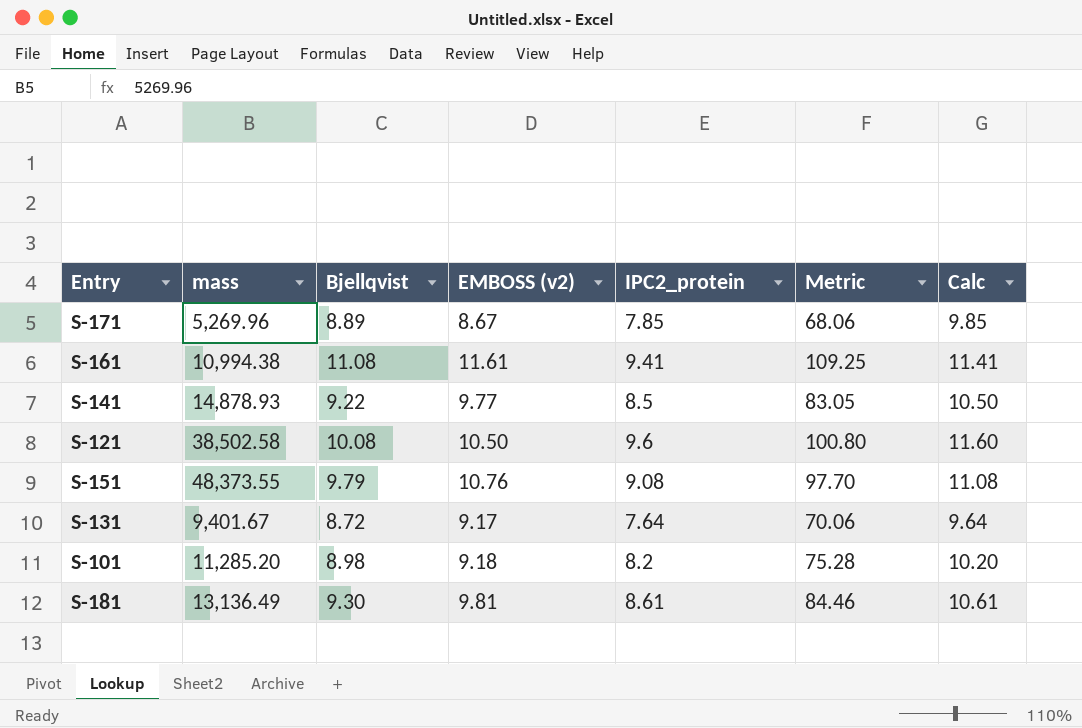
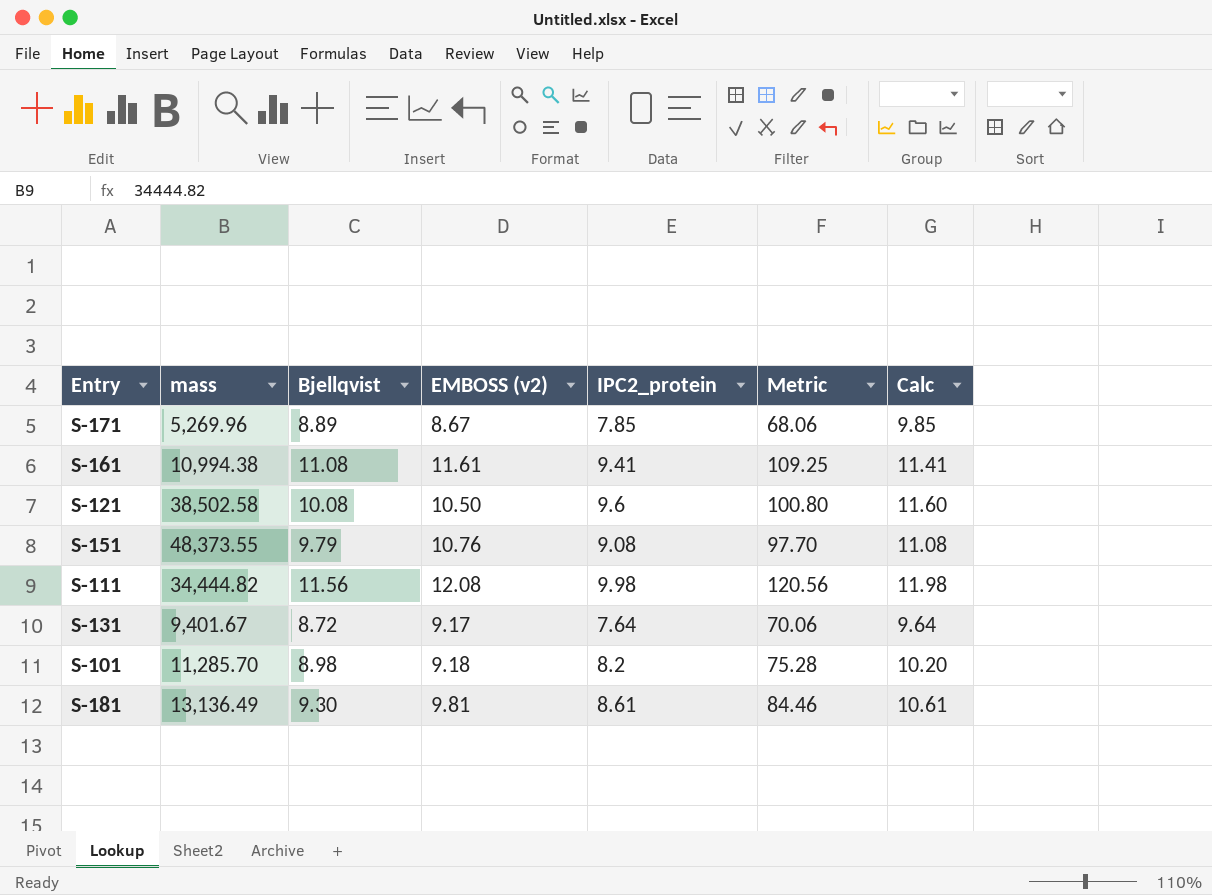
row S-141: 14,878.93 | 9.22 | 9.77 | 8.5 | 83.05 | 10.50 -> none
row S-111: none -> 34,444.82 | 11.56 | 12.08 | 9.98 | 120.56 | 11.98
S-101 | mass: 11,285.20 -> 11,285.70

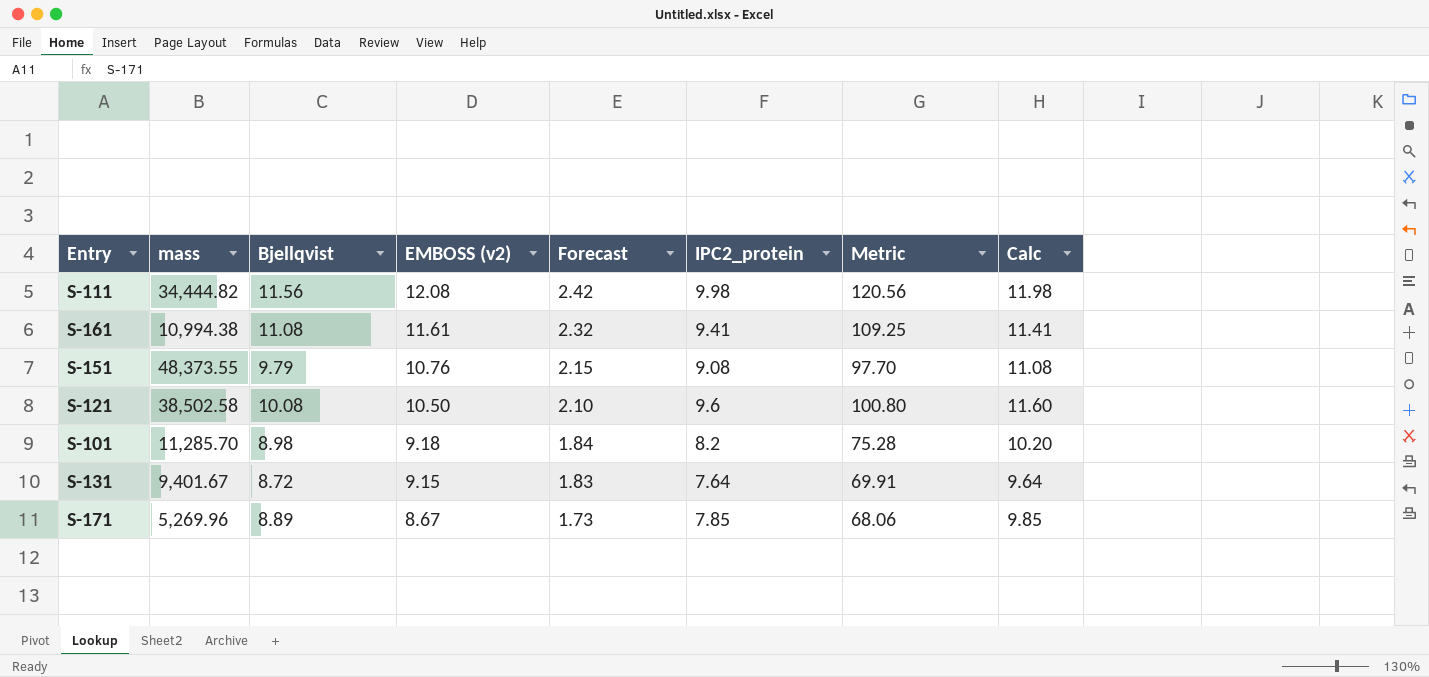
row order: none -> EMBOSS (v2) descending
column Forecast | formula: none -> [EMBOSS (v2)] * 0.2
row S-181: 13,136.49 | 9.30 | 9.81 | 8.61 | 84.46 | 10.61 -> none
S-131 | EMBOSS (v2): 9.17 -> 9.15
S-131 | Metric: 70.06 -> 69.91

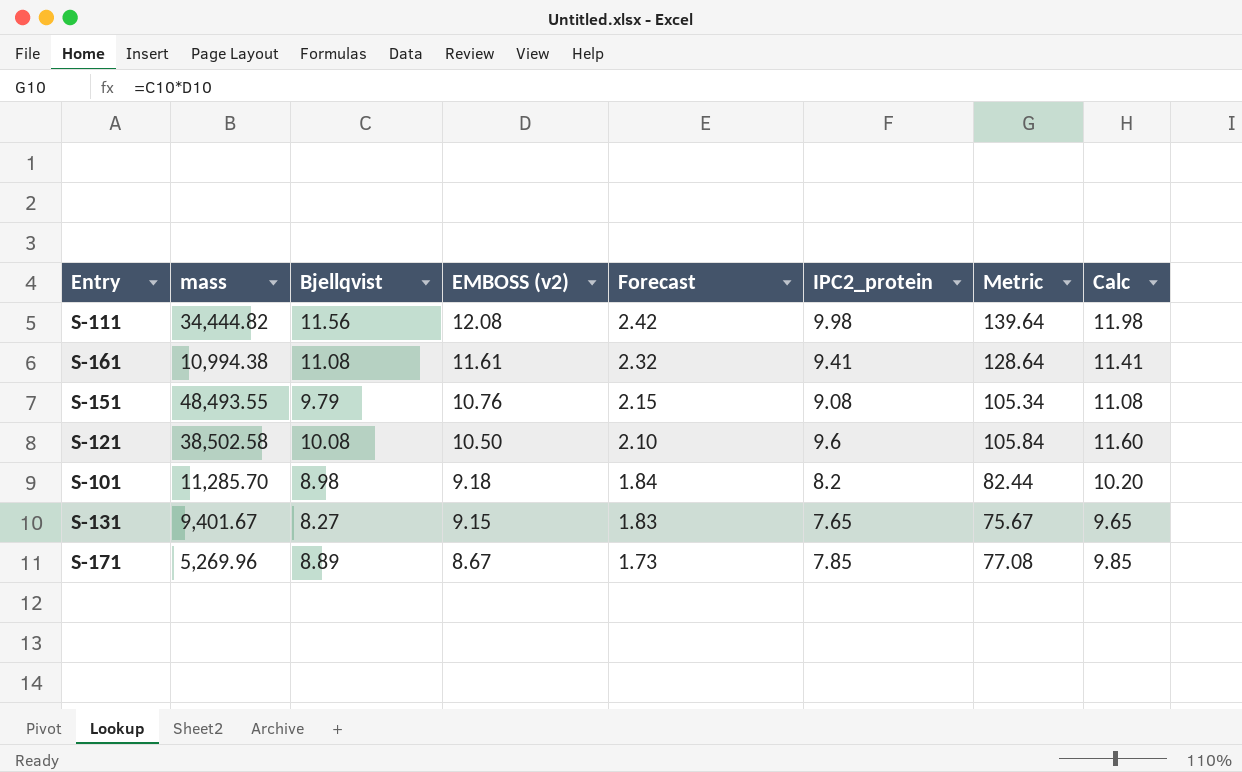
column Metric | formula: [EMBOSS (v2)] * [IPC2_protein] -> [Bjellqvist] * [EMBOSS (v2)]
S-151 | mass: 48,373.55 -> 48,493.55
S-131 | Bjellqvist: 8.72 -> 8.27
S-131 | IPC2_protein: 7.64 -> 7.65
S-131 | Calc: 9.64 -> 9.65

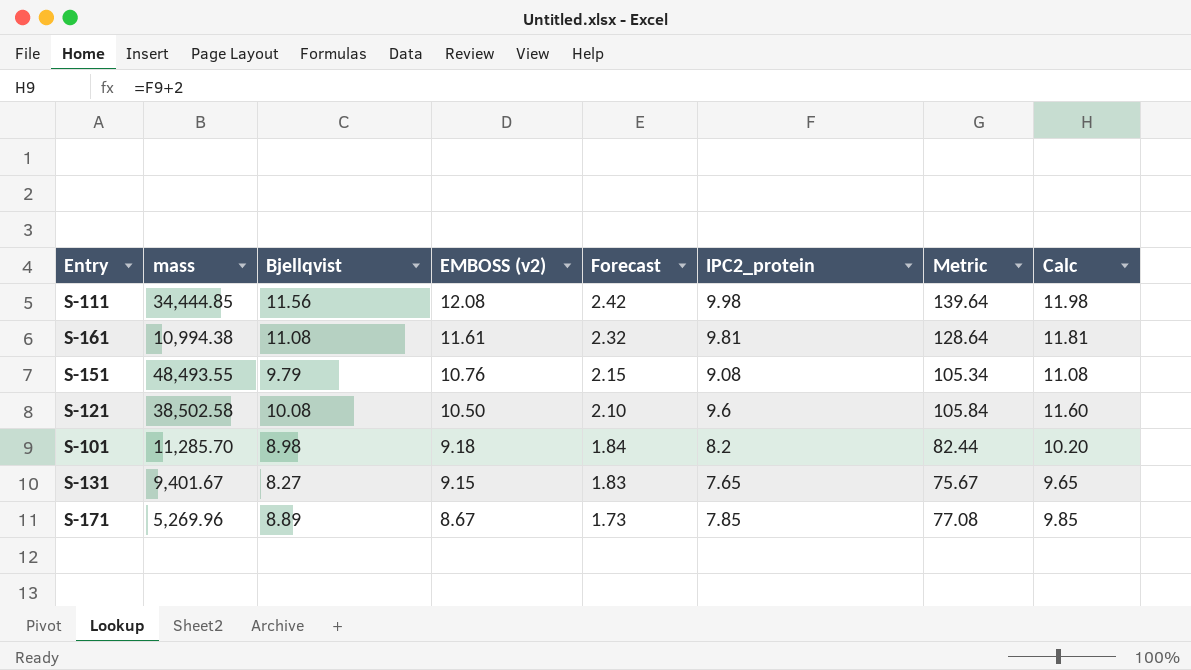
S-111 | mass: 34,444.82 -> 34,444.85
S-161 | IPC2_protein: 9.41 -> 9.81
S-161 | Calc: 11.41 -> 11.81

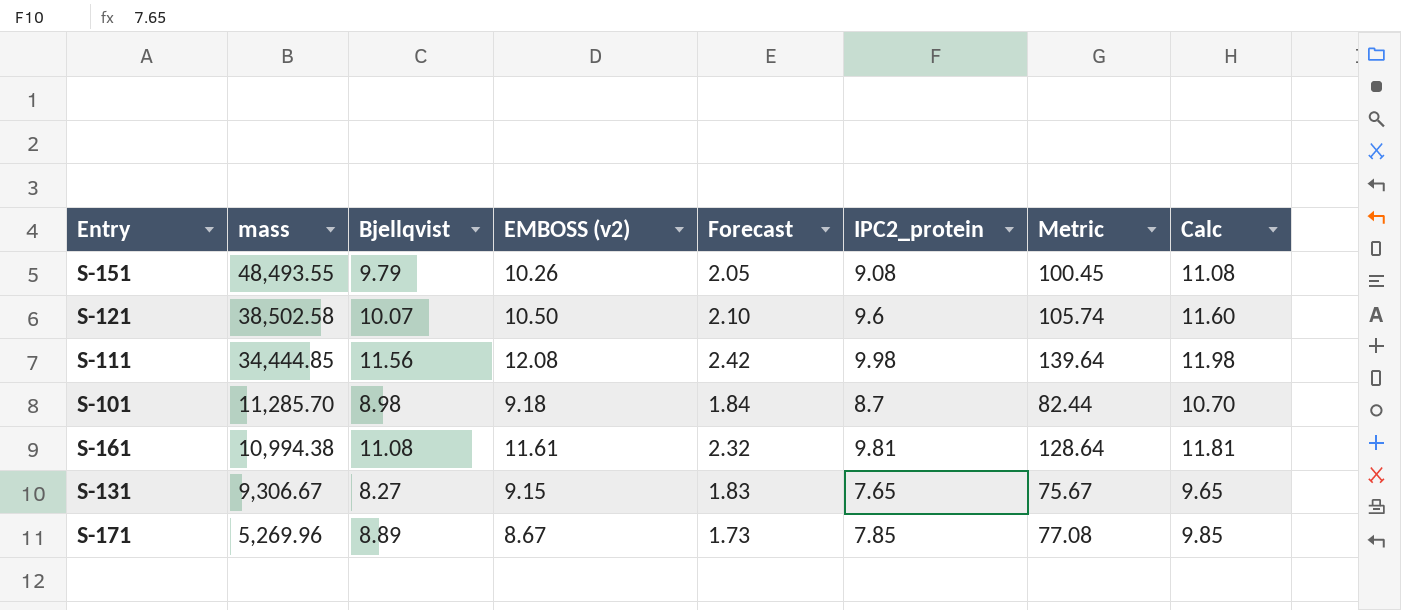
row order: EMBOSS (v2) descending -> mass descending
S-151 | EMBOSS (v2): 10.76 -> 10.26
S-151 | Forecast: 2.15 -> 2.05
S-151 | Metric: 105.34 -> 100.45
S-121 | Bjellqvist: 10.08 -> 10.07
S-121 | Metric: 105.84 -> 105.74
S-101 | IPC2_protein: 8.2 -> 8.7
S-101 | Calc: 10.20 -> 10.70
S-131 | mass: 9,401.67 -> 9,306.67

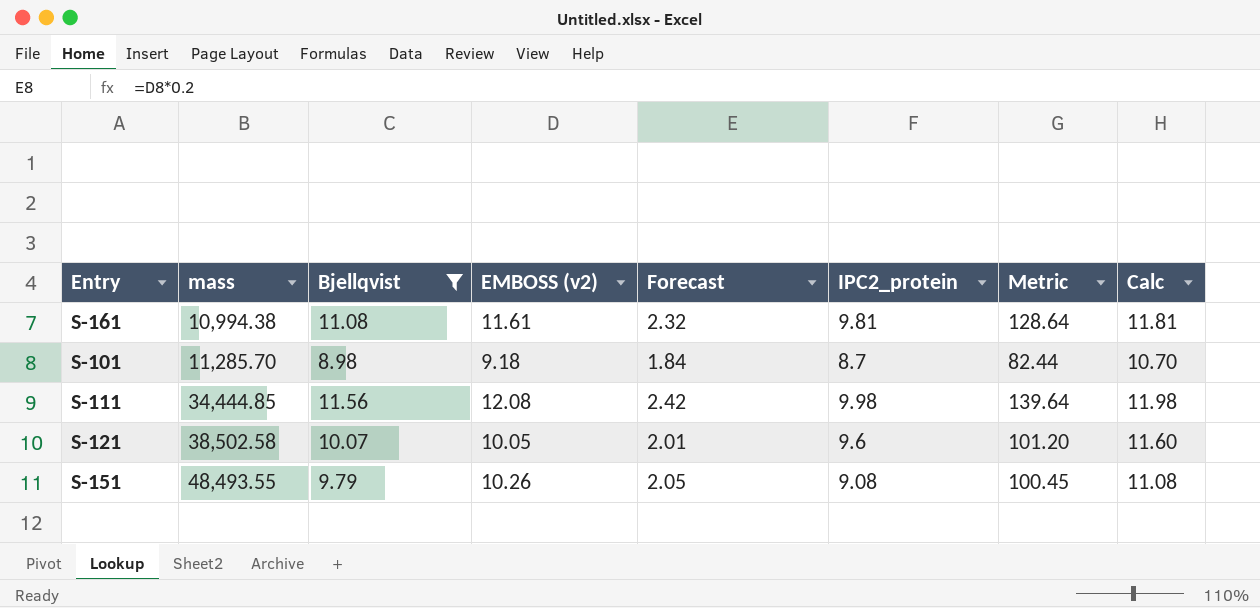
filter: none -> Bjellqvist >= 8.98
row order: mass descending -> mass ascending
S-121 | EMBOSS (v2): 10.50 -> 10.05
S-121 | Forecast: 2.10 -> 2.01
S-121 | Metric: 105.74 -> 101.20

